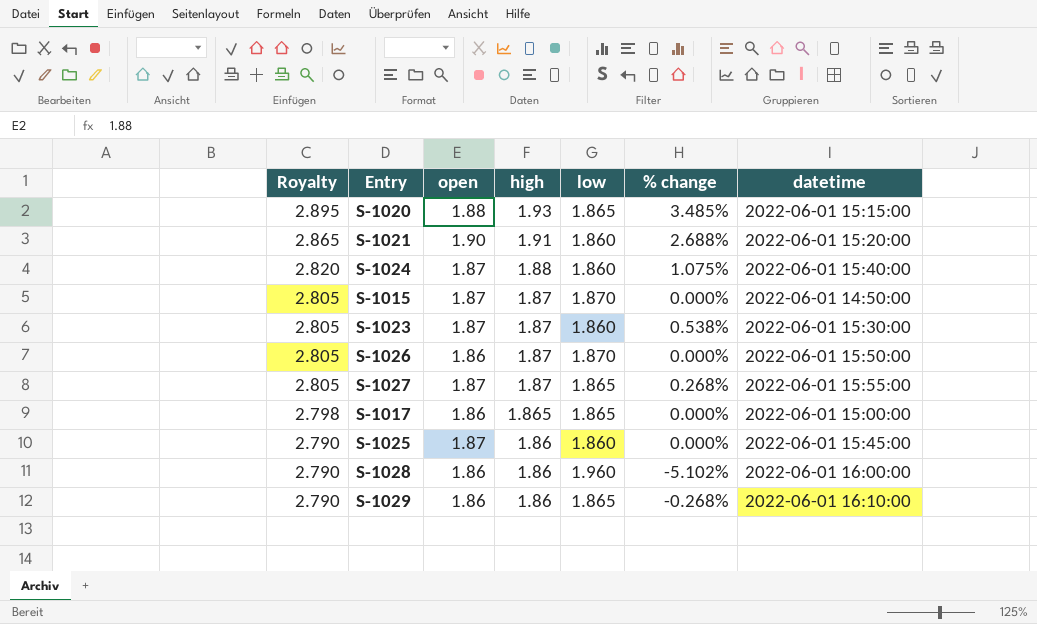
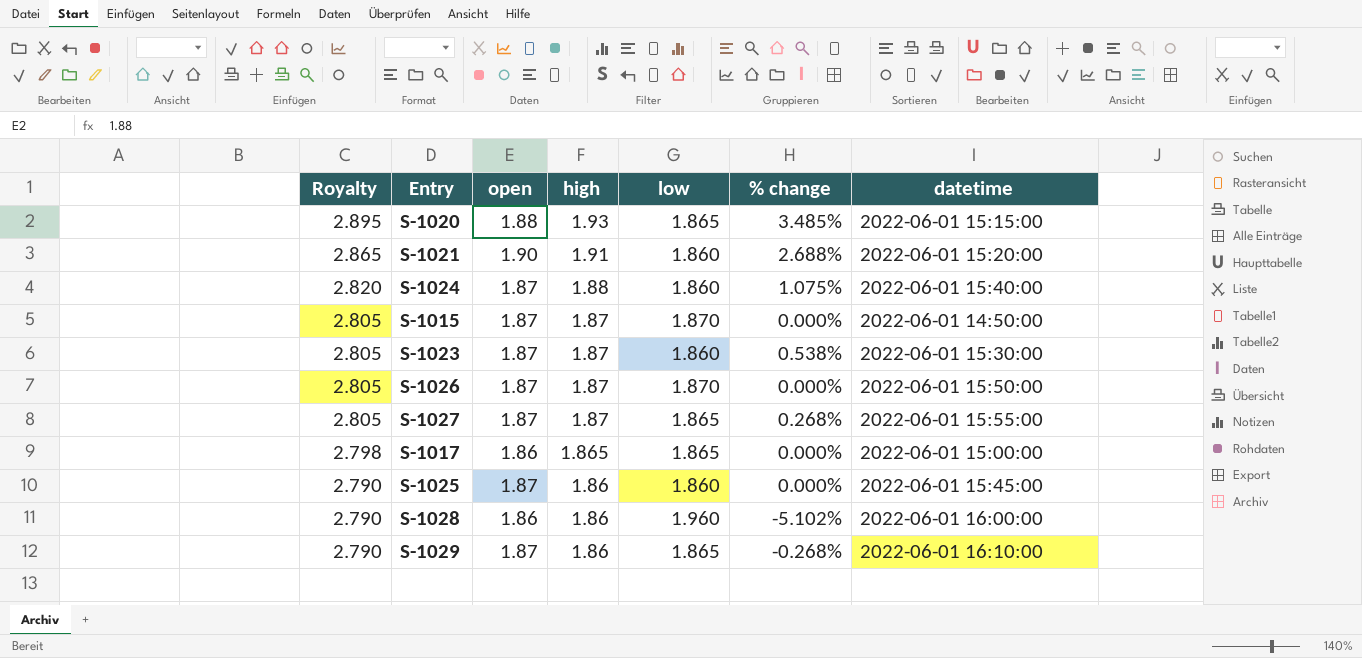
S-1026 | open: 1.86 -> 1.87
S-1029 | open: 1.86 -> 1.87

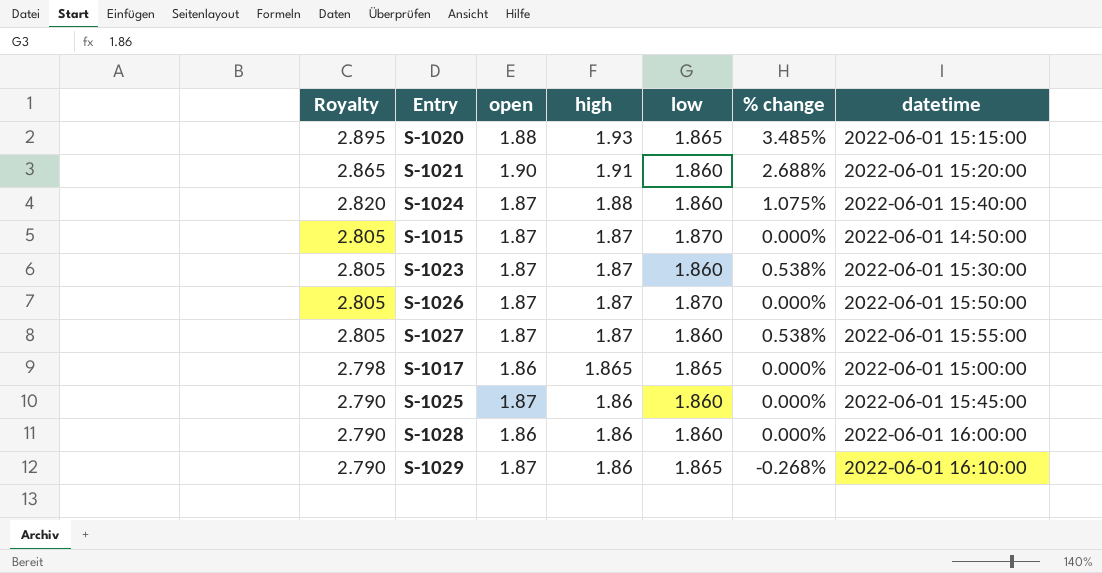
S-1027 | low: 1.865 -> 1.860
S-1027 | % change: 0.268% -> 0.538%
S-1028 | low: 1.960 -> 1.860
S-1028 | % change: -5.102% -> 0.000%

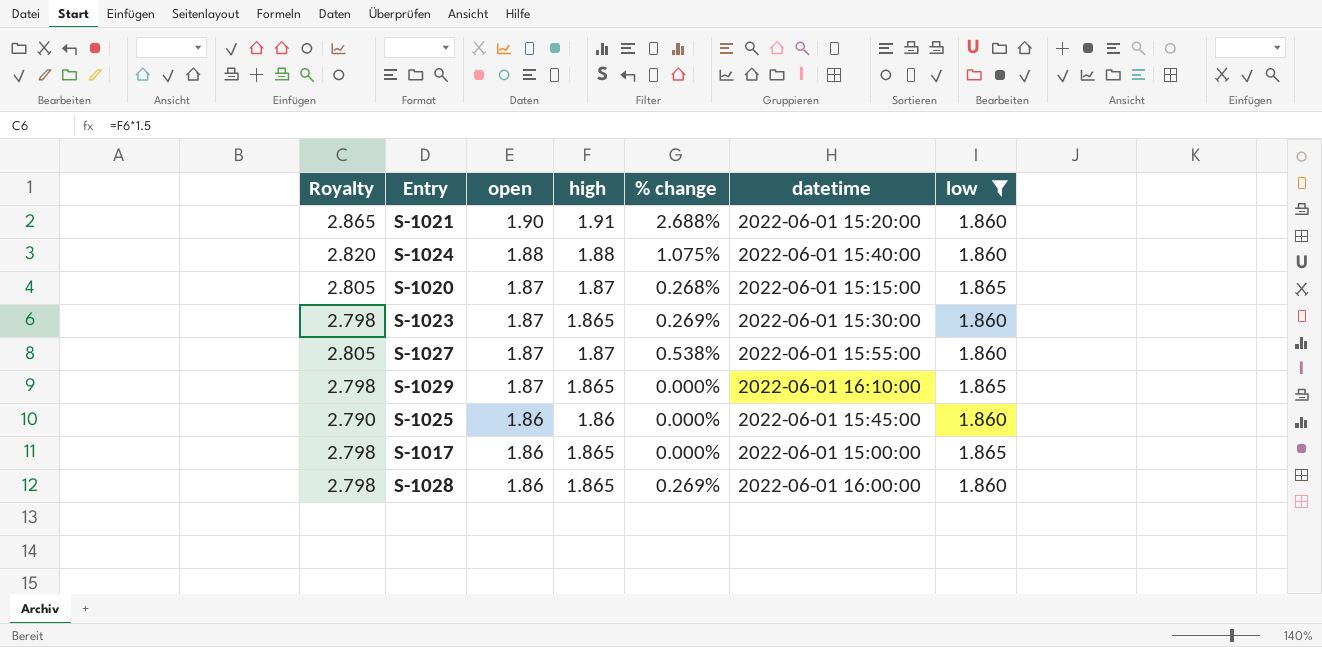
filter: none -> low != 1.870
row order: Royalty descending -> open descending
column low | position: 5 -> 7
S-1024 | open: 1.87 -> 1.88
S-1020 | Royalty: 2.895 -> 2.805
S-1020 | open: 1.88 -> 1.87
S-1020 | high: 1.93 -> 1.87
S-1020 | % change: 3.485% -> 0.268%
S-1023 | Royalty: 2.805 -> 2.798
S-1023 | high: 1.87 -> 1.865
S-1023 | % change: 0.538% -> 0.269%
S-1029 | Royalty: 2.790 -> 2.798
S-1029 | high: 1.86 -> 1.865
S-1029 | % change: -0.268% -> 0.000%
S-1025 | open: 1.87 -> 1.86
S-1028 | Royalty: 2.790 -> 2.798
S-1028 | high: 1.86 -> 1.865
S-1028 | % change: 0.000% -> 0.269%

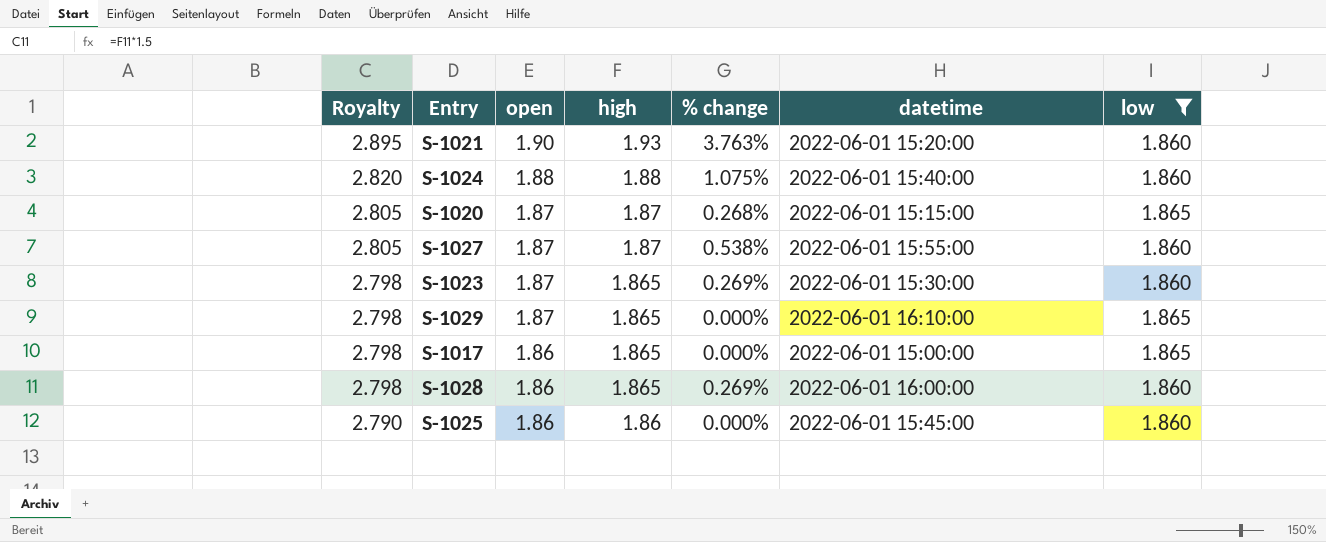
row order: open descending -> Royalty descending
S-1021 | Royalty: 2.865 -> 2.895
S-1021 | high: 1.91 -> 1.93
S-1021 | % change: 2.688% -> 3.763%

